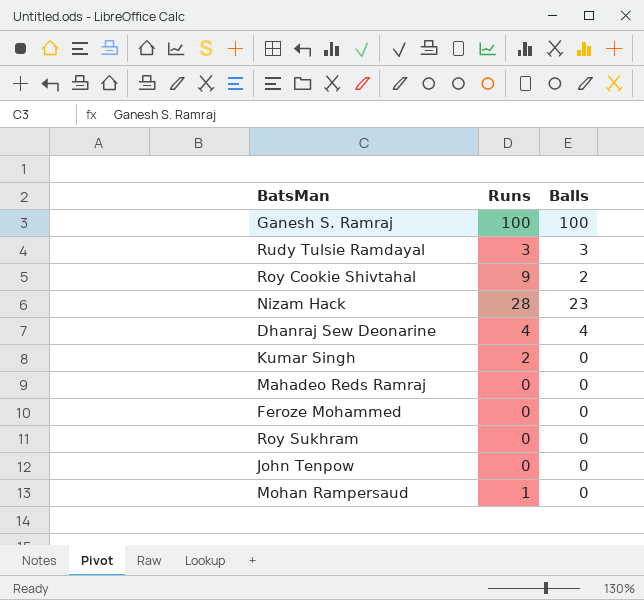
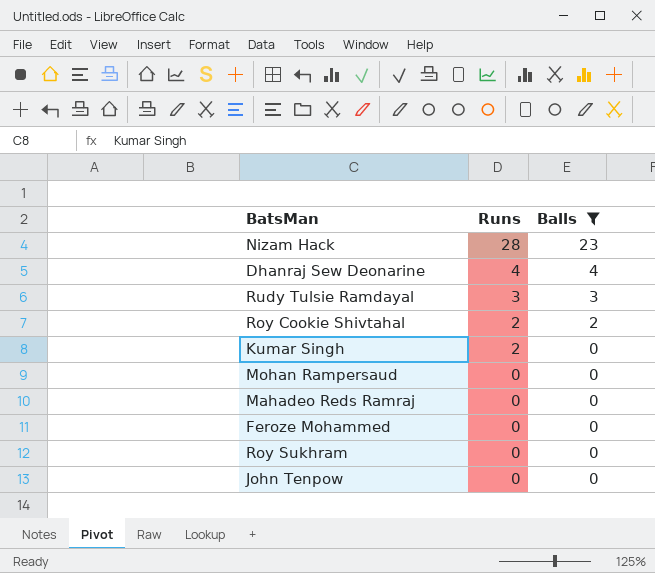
filter: none -> Balls != 100
row order: none -> Runs descending
Roy Cookie Shivtahal | Runs: 9 -> 2
Mohan Rampersaud | Runs: 1 -> 0

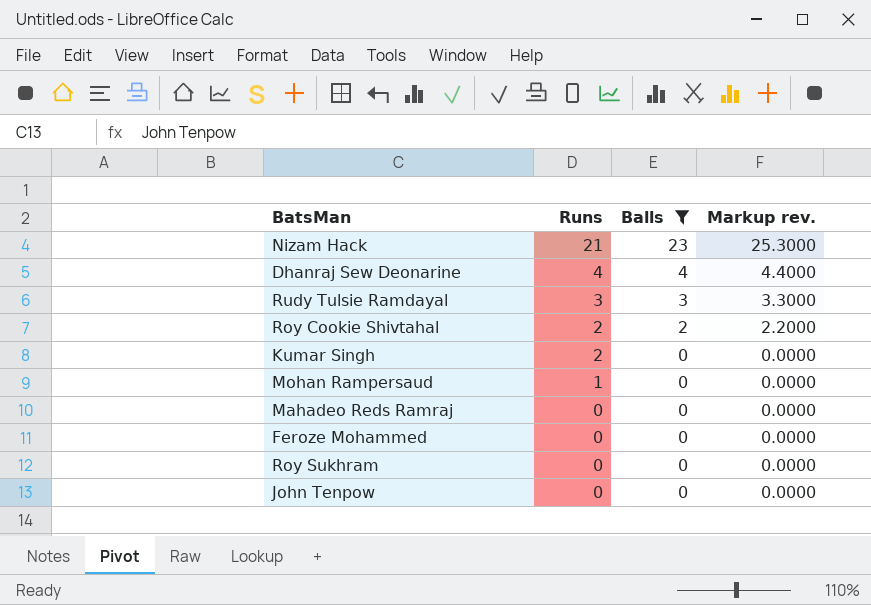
column Markup rev. | formula: none -> [Balls] * 1.1
Nizam Hack | Runs: 28 -> 21
Mohan Rampersaud | Runs: 0 -> 1

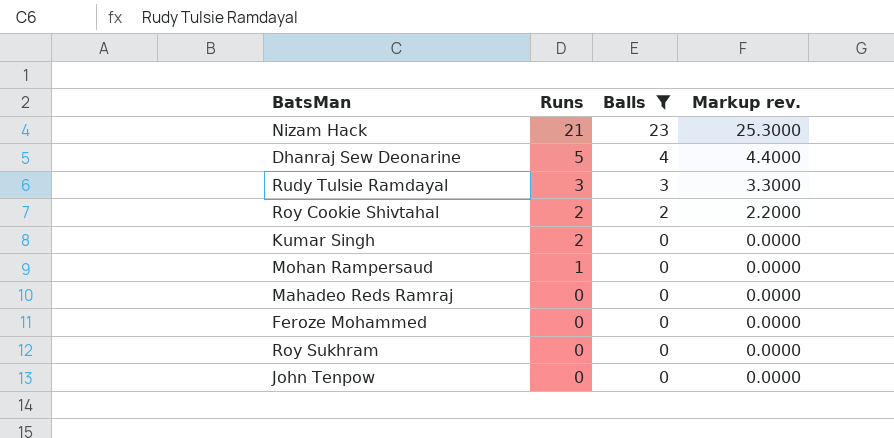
Dhanraj Sew Deonarine | Runs: 4 -> 5

